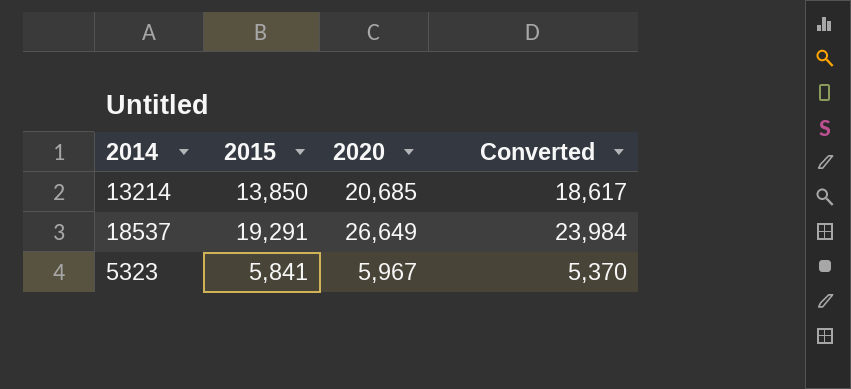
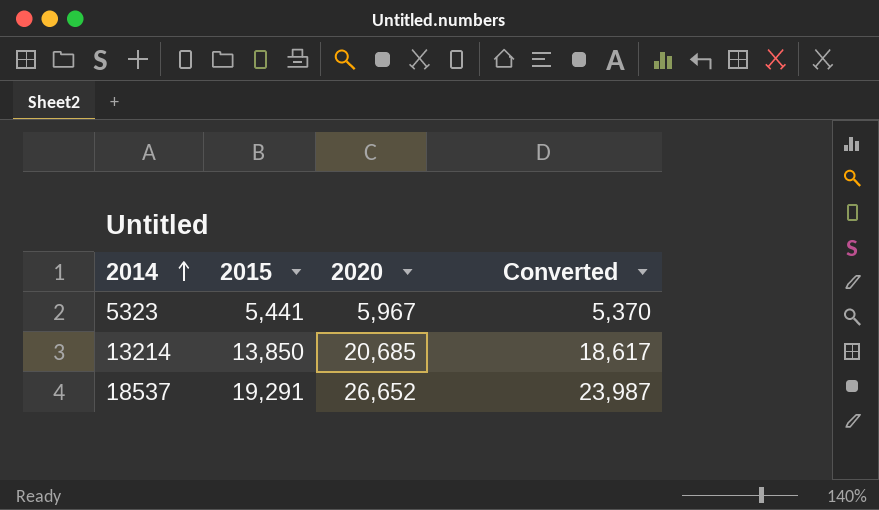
row order: none -> 2014 ascending
5323 | 2015: 5,841 -> 5,441
18537 | 2020: 26,649 -> 26,652
18537 | Converted: 23,984 -> 23,987

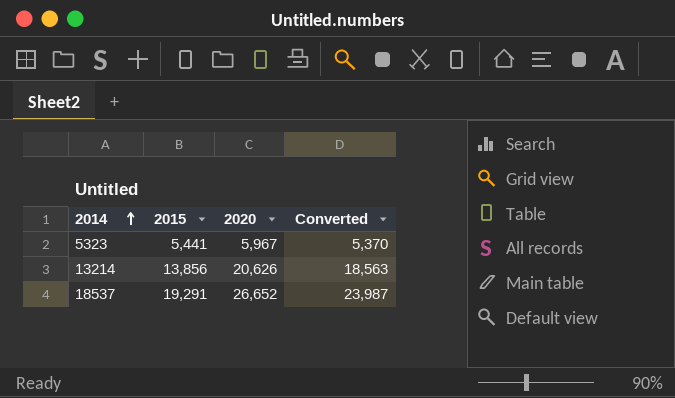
13214 | 2015: 13,850 -> 13,856
13214 | 2020: 20,685 -> 20,626
13214 | Converted: 18,617 -> 18,563

